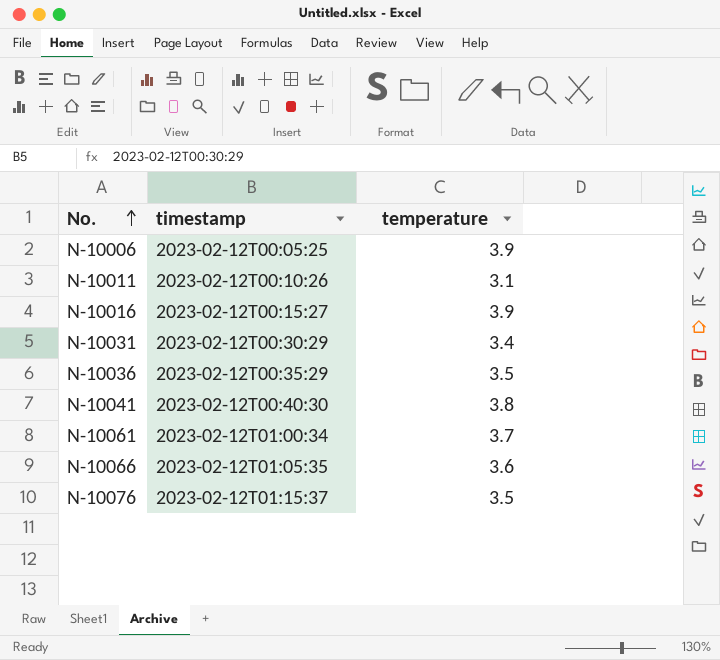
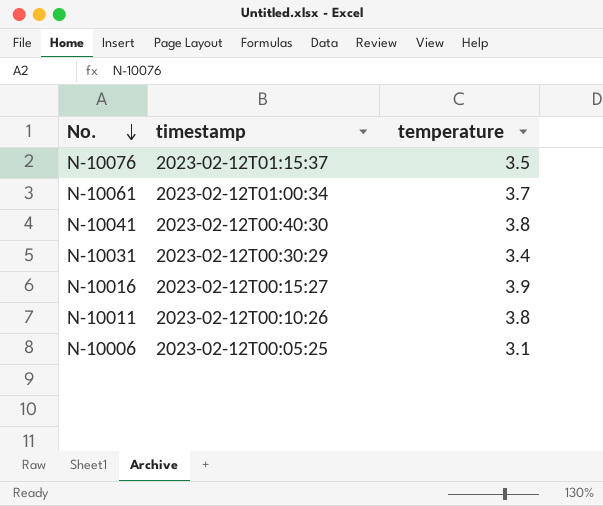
row order: No. ascending -> No. descending
row N-10036: 2023-02-12T00:35:29 | 3.5 -> none
row N-10066: 2023-02-12T01:05:35 | 3.6 -> none
N-10011 | temperature: 3.1 -> 3.8
N-10006 | temperature: 3.9 -> 3.1

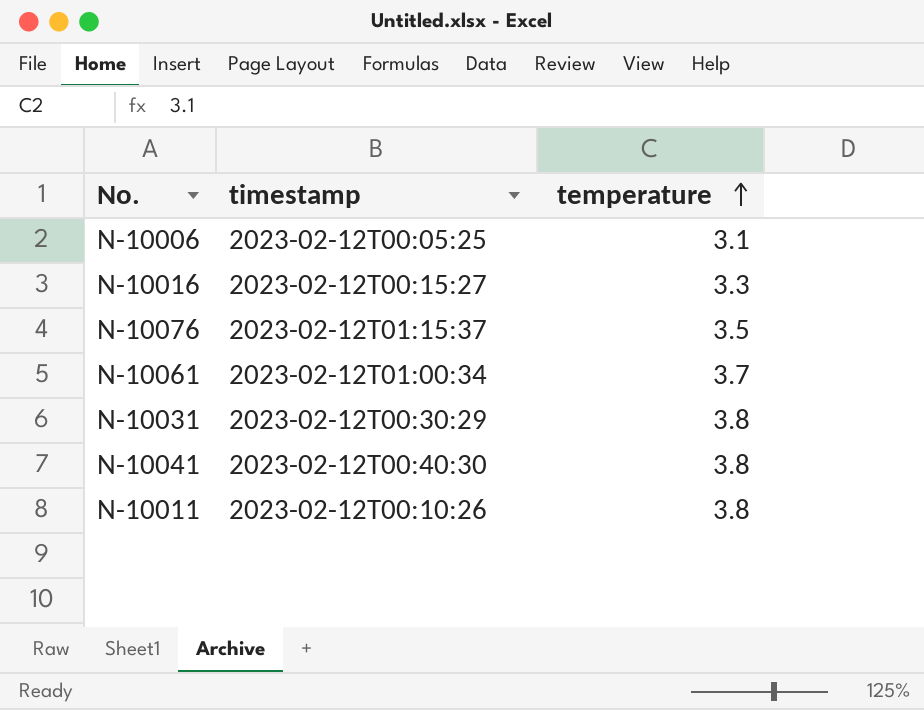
row order: No. descending -> temperature ascending
N-10016 | temperature: 3.9 -> 3.3
N-10031 | temperature: 3.4 -> 3.8

